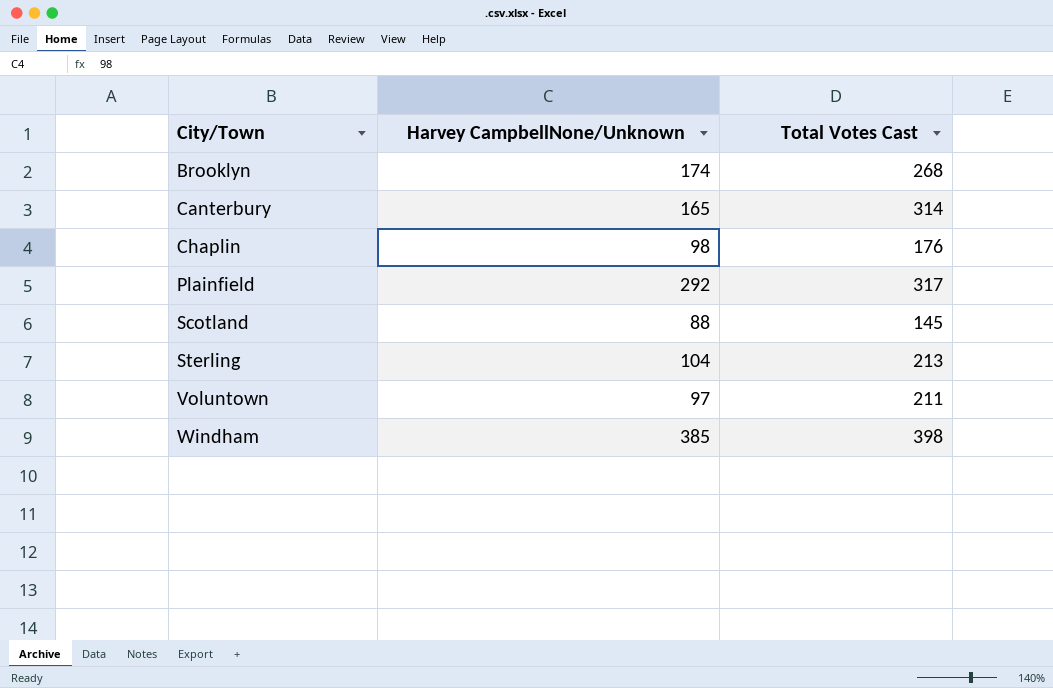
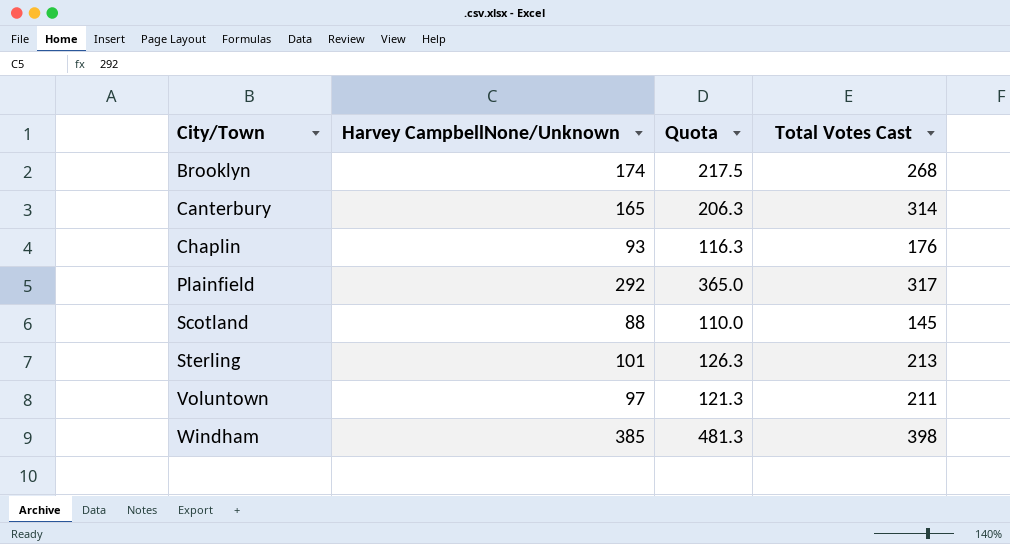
column Quota | formula: none -> [Harvey CampbellNone/Unknown] * 1.25
Chaplin | Harvey CampbellNone/Unknown: 98 -> 93
Sterling | Harvey CampbellNone/Unknown: 104 -> 101

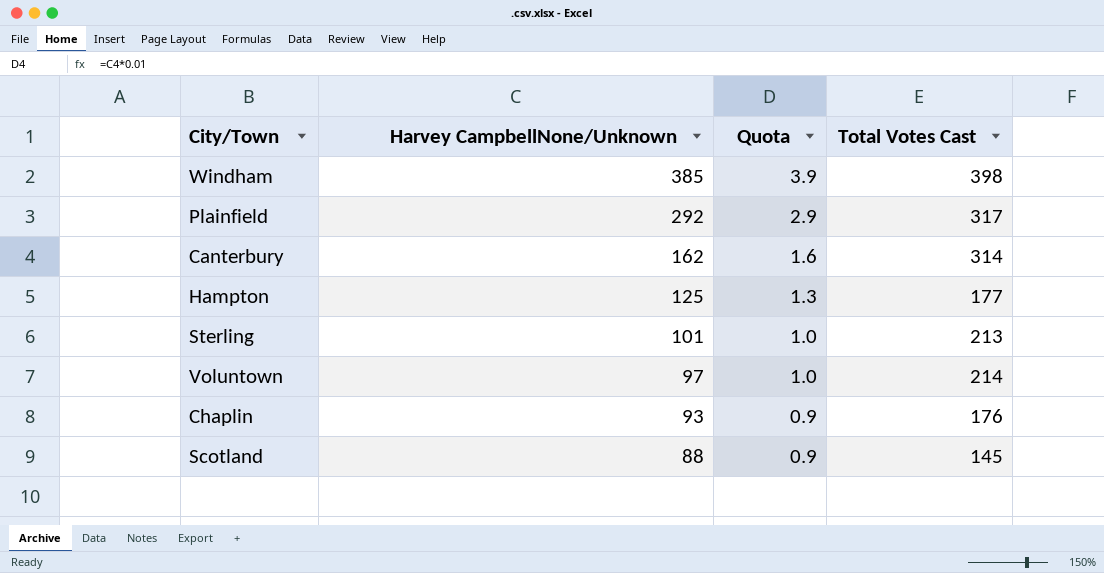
row order: City/Town ascending -> Harvey CampbellNone/Unknown descending
column Quota | formula: [Harvey CampbellNone/Unknown] * 1.25 -> [Harvey CampbellNone/Unknown] * 0.01
row Brooklyn: 174 | 217.5 | 268 -> none
Canterbury | Harvey CampbellNone/Unknown: 165 -> 162
row Hampton: none -> 125 | 1.3 | 177
Voluntown | Total Votes Cast: 211 -> 214

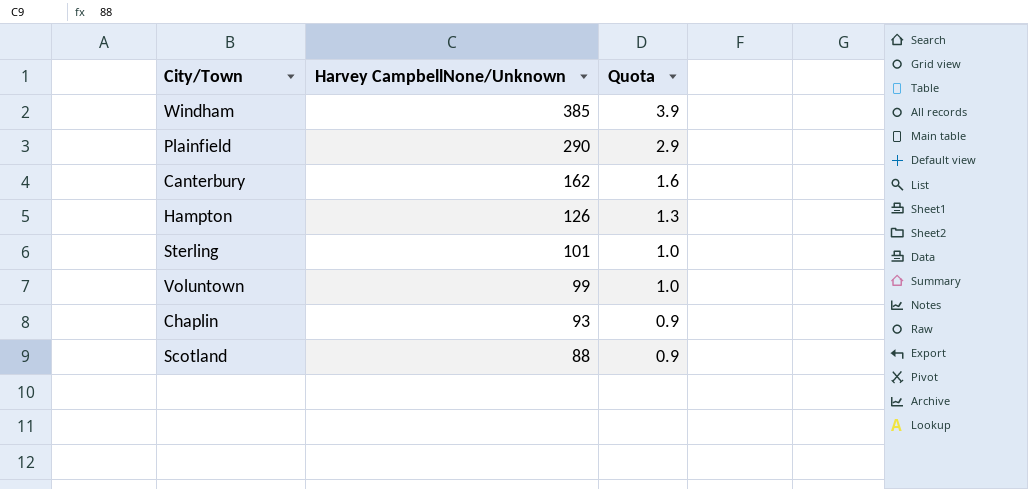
column Total Votes Cast | position: 4 -> none
Plainfield | Harvey CampbellNone/Unknown: 292 -> 290
Hampton | Harvey CampbellNone/Unknown: 125 -> 126
Voluntown | Harvey CampbellNone/Unknown: 97 -> 99

